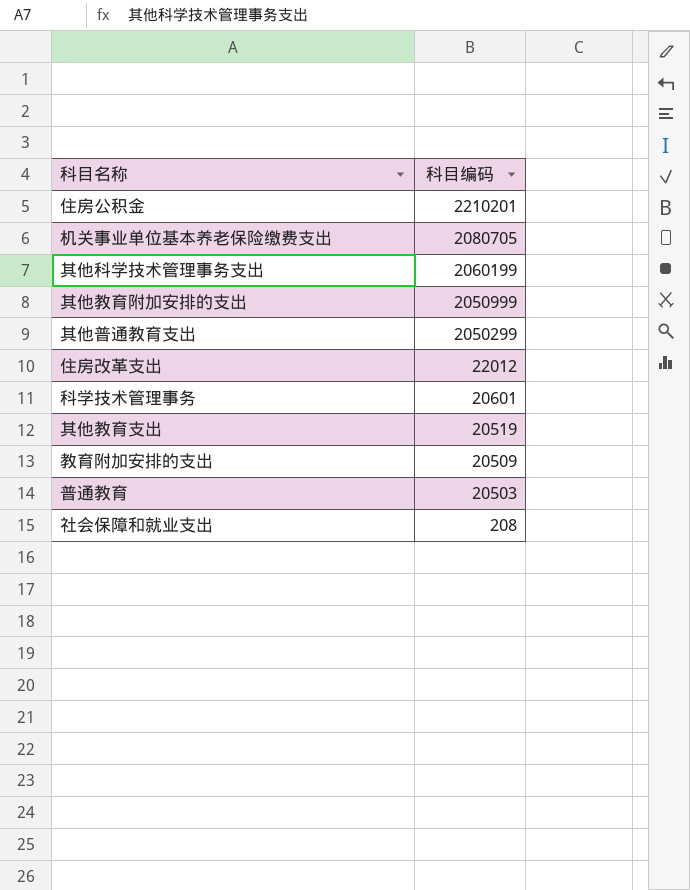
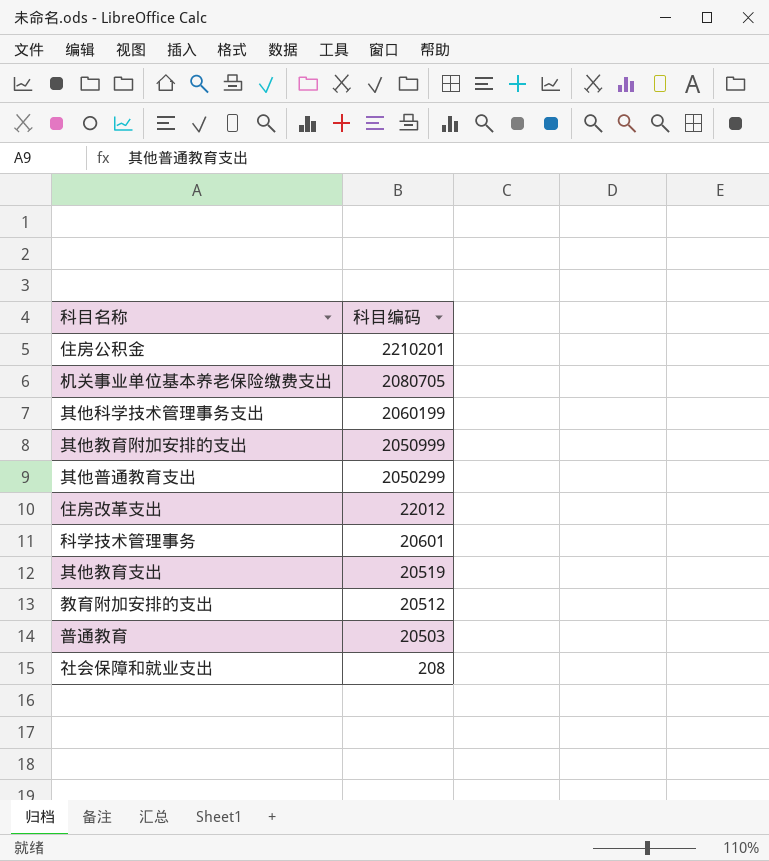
教育附加安排的支出 | 科目编码: 20509 -> 20512

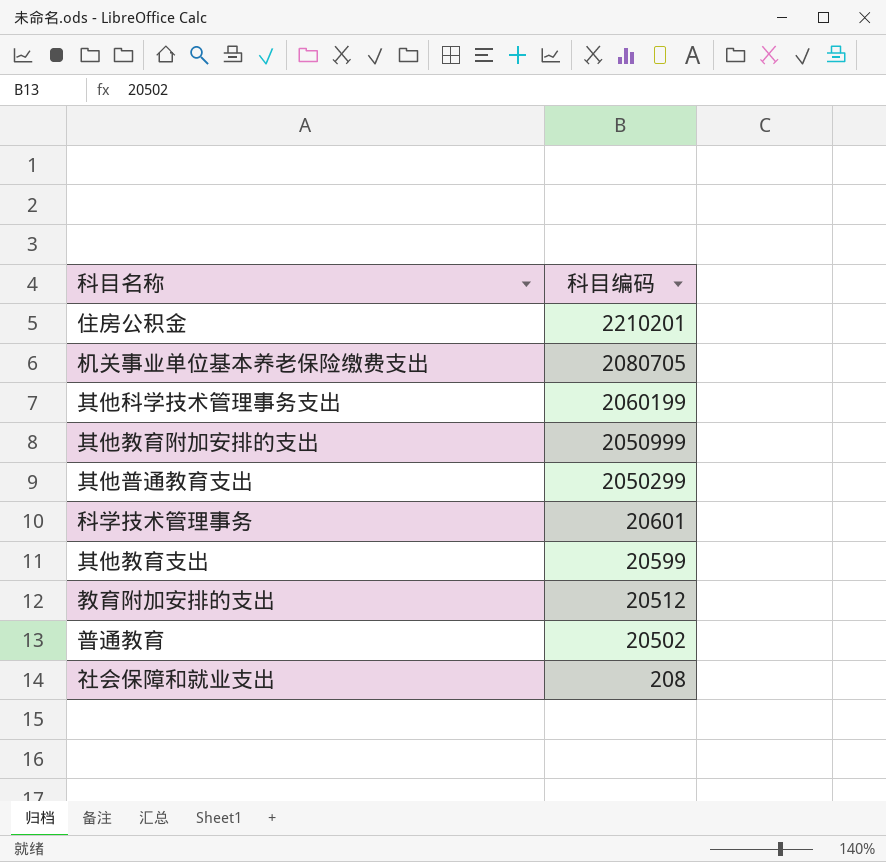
row 住房改革支出: 22012 -> none
其他教育支出 | 科目编码: 20519 -> 20599
普通教育 | 科目编码: 20503 -> 20502

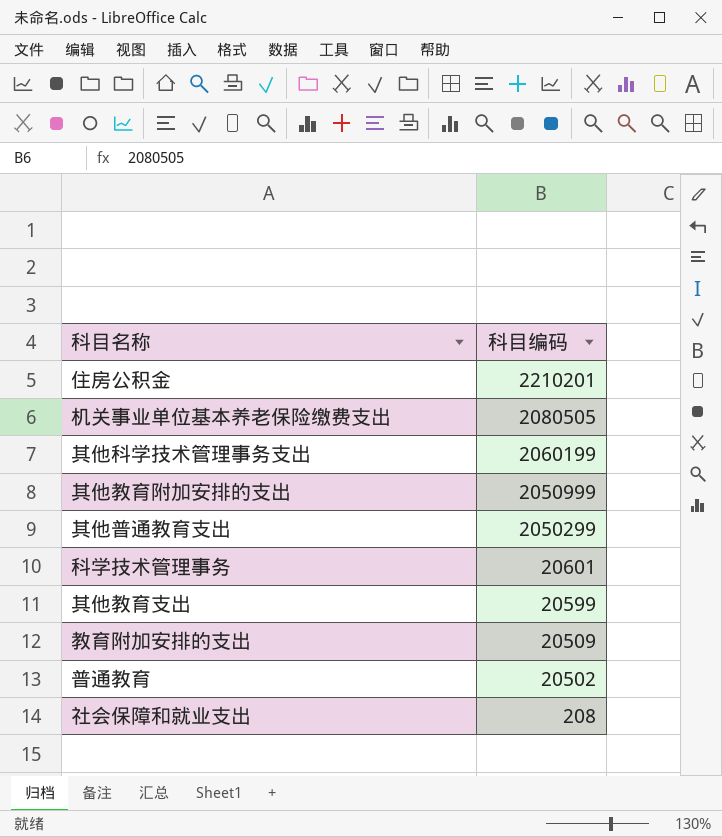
机关事业单位基本养老保险缴费支出 | 科目编码: 2080705 -> 2080505
教育附加安排的支出 | 科目编码: 20512 -> 20509

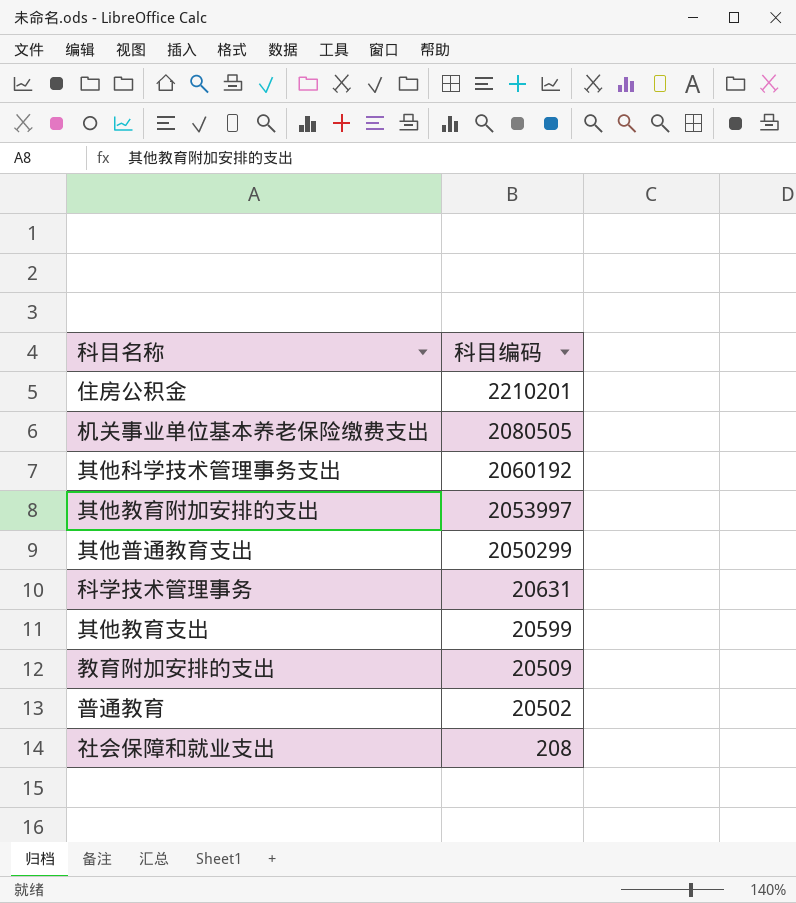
其他科学技术管理事务支出 | 科目编码: 2060199 -> 2060192
其他教育附加安排的支出 | 科目编码: 2050999 -> 2053997
科学技术管理事务 | 科目编码: 20601 -> 20631

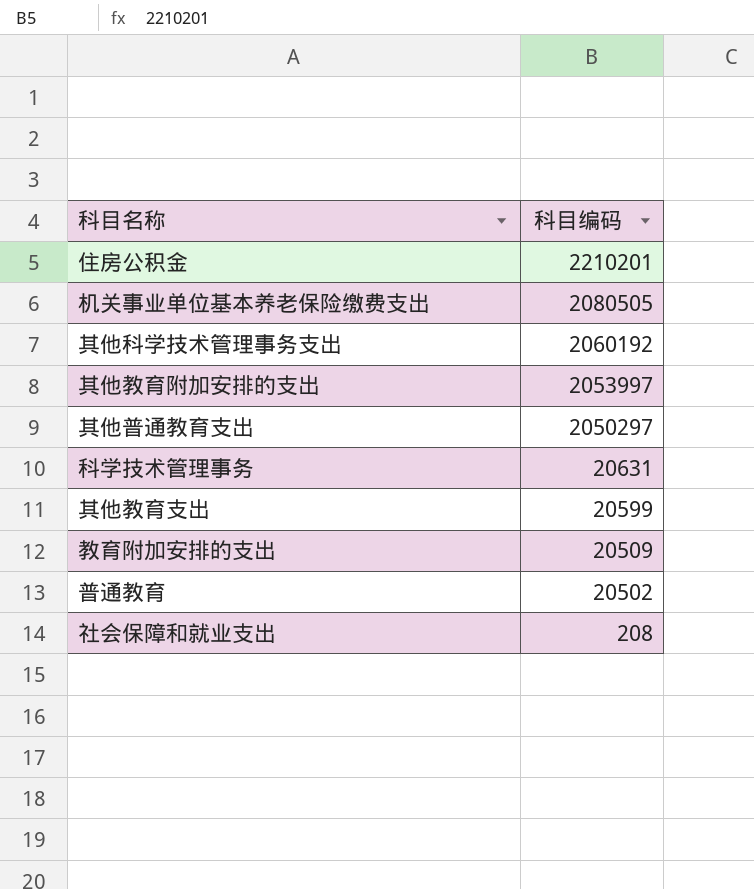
其他普通教育支出 | 科目编码: 2050299 -> 2050297

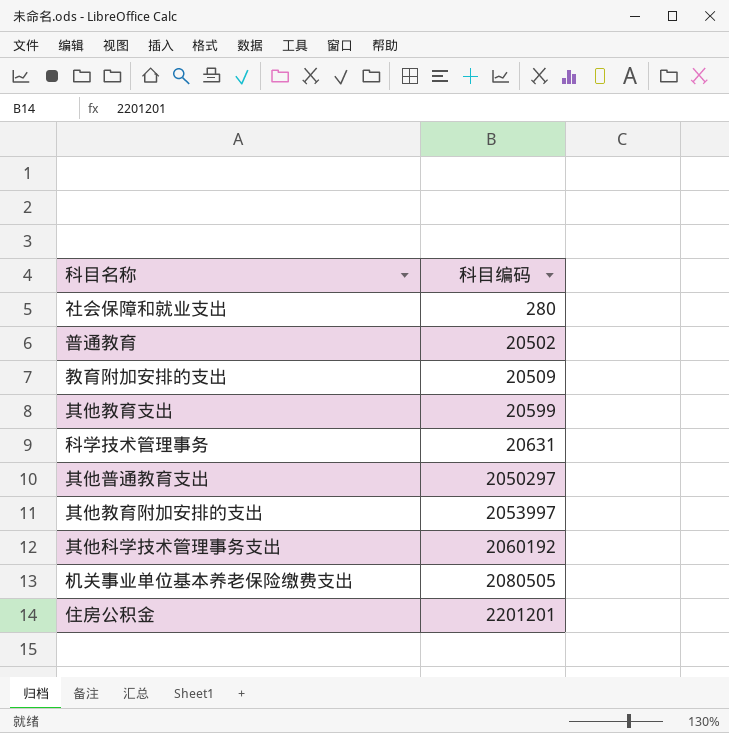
row order: 科目编码 descending -> 科目编码 ascending
社会保障和就业支出 | 科目编码: 208 -> 280
住房公积金 | 科目编码: 2210201 -> 2201201

